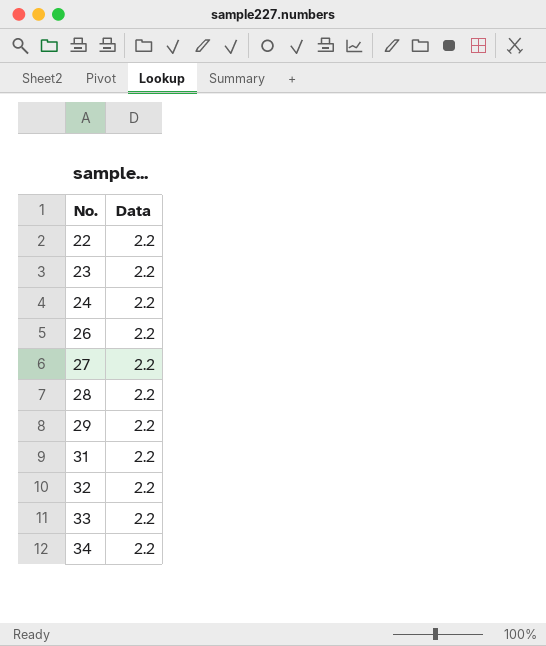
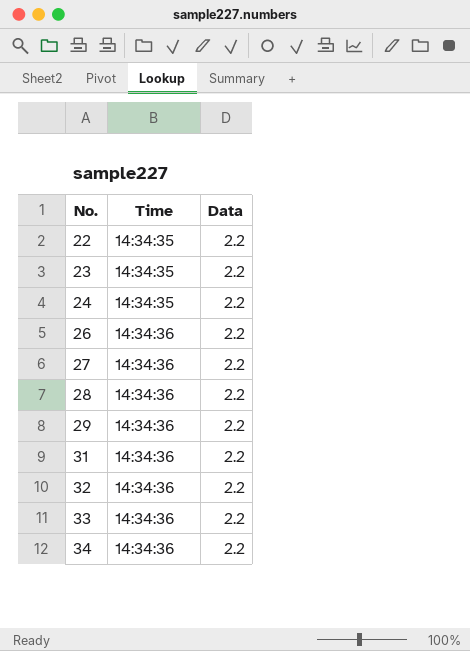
column Time | position: none -> 2

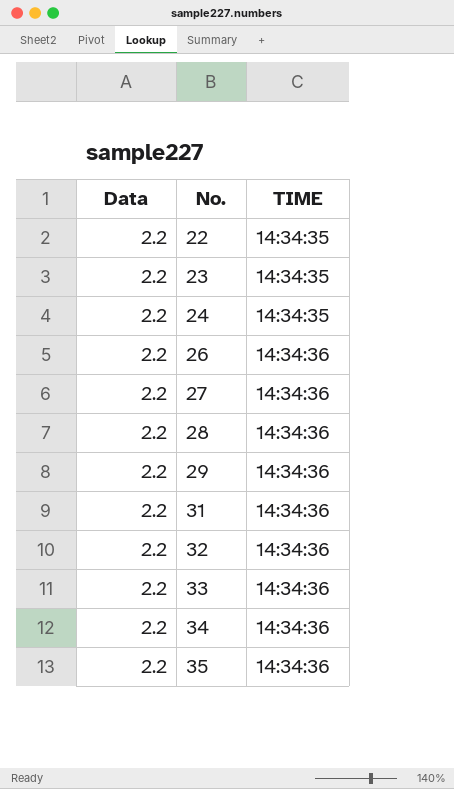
column Data | position: 3 -> 1
column name: Time -> TIME
row 35: none -> 2.2 | 14:34:36

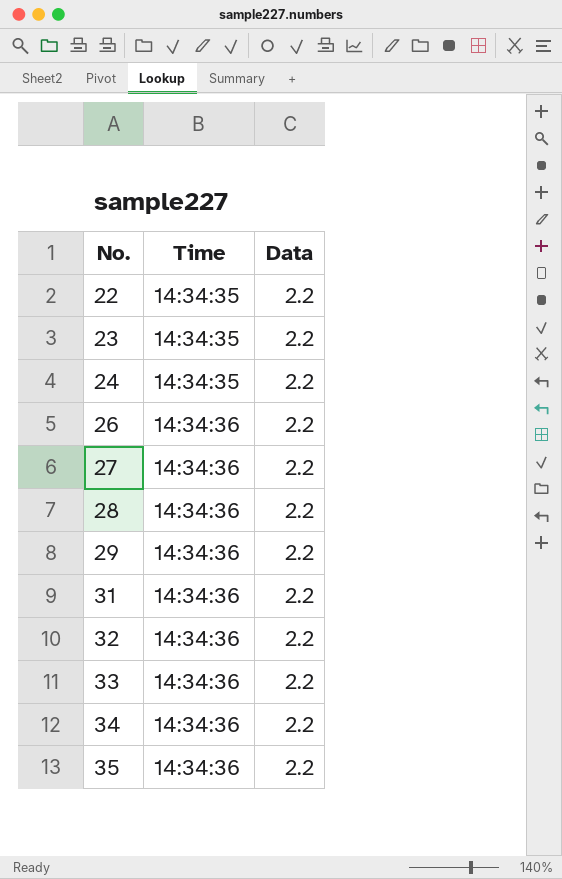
column name: TIME -> Time
column Data | position: 1 -> 3

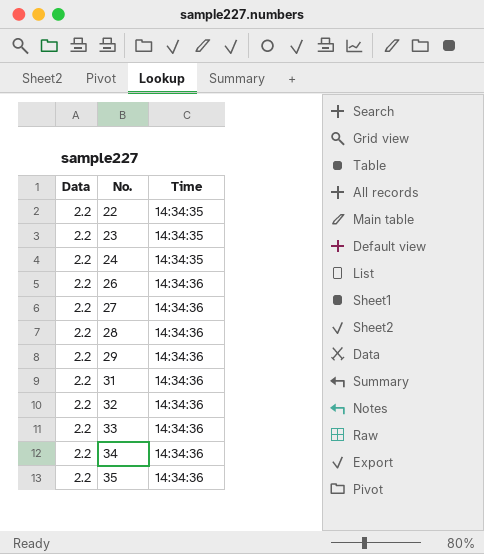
column Data | position: 3 -> 1

